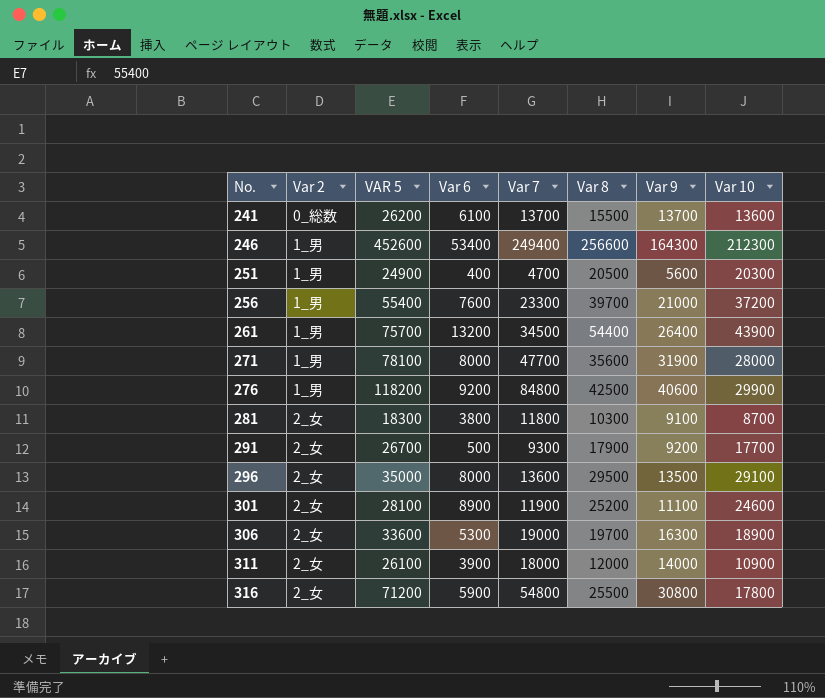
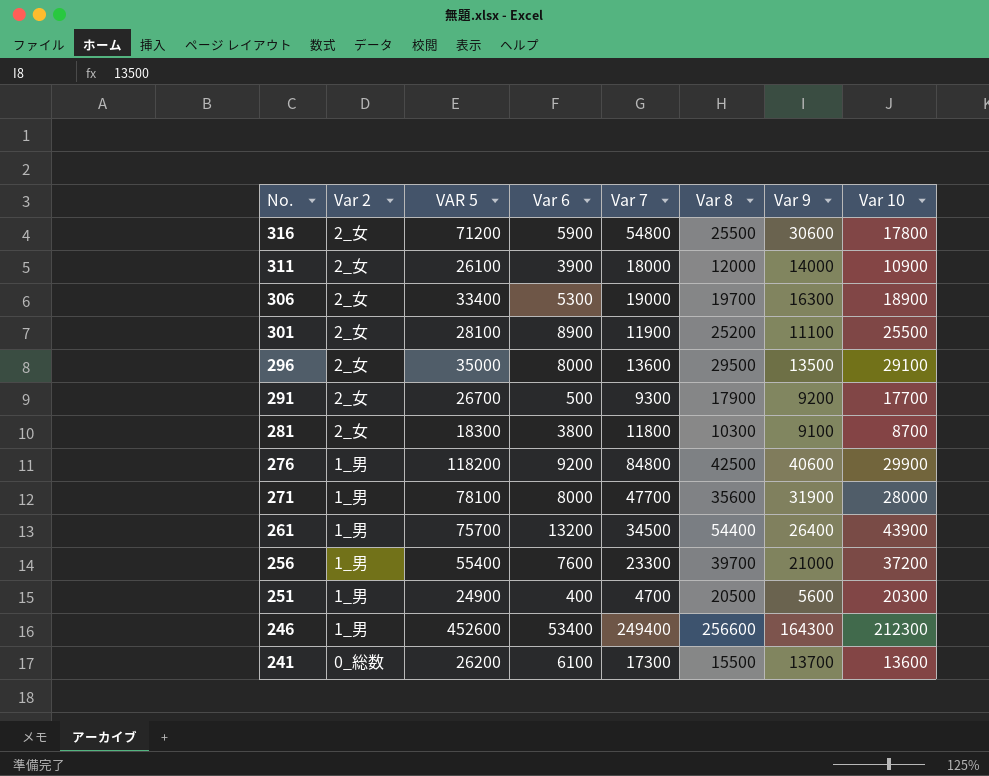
row order: No. ascending -> No. descending
316 | Var 9: 30800 -> 30600
306 | VAR 5: 33600 -> 33400
301 | Var 10: 24600 -> 25500
241 | Var 7: 13700 -> 17300

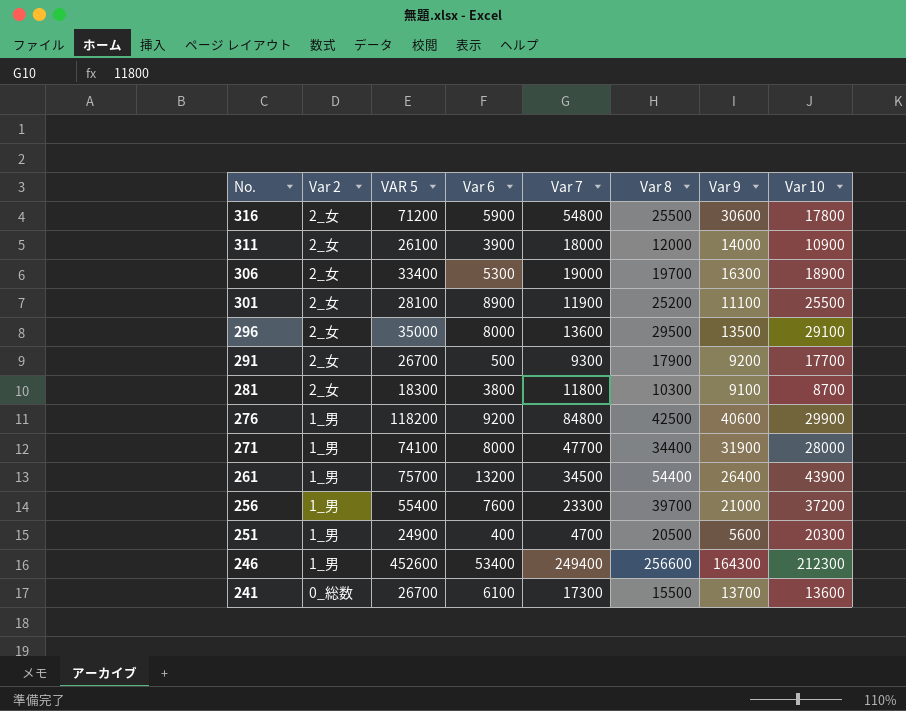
271 | VAR 5: 78100 -> 74100
271 | Var 8: 35600 -> 34400
241 | VAR 5: 26200 -> 26700

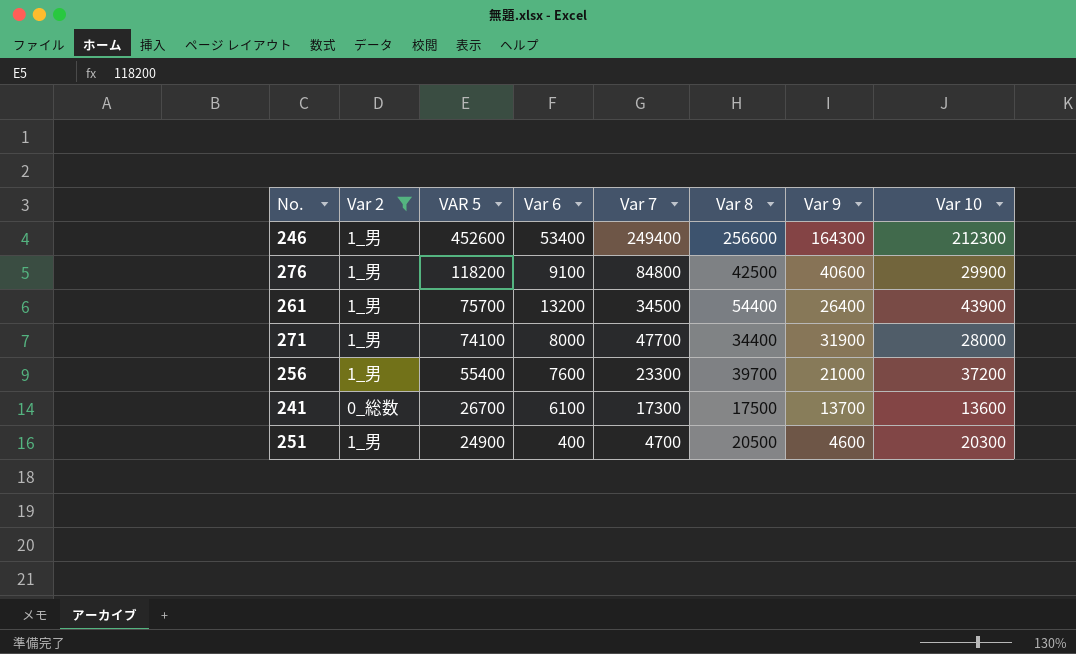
filter: none -> Var 2 != 2_女
row order: No. descending -> VAR 5 descending
276 | Var 6: 9200 -> 9100
241 | Var 8: 15500 -> 17500
251 | Var 9: 5600 -> 4600

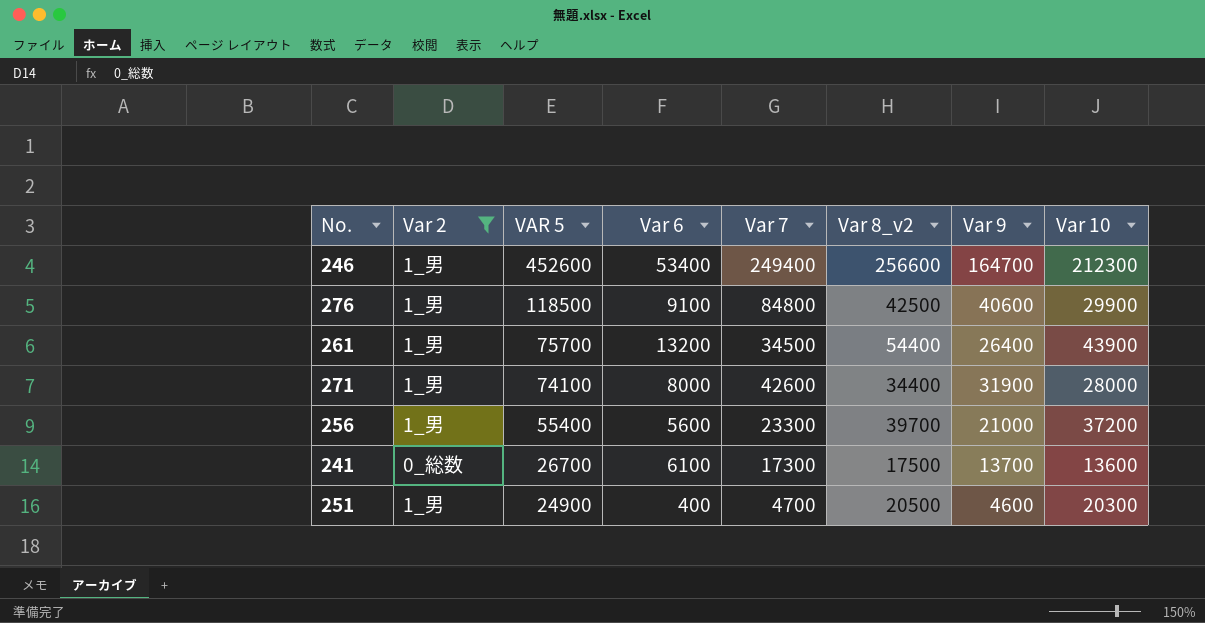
column name: Var 8 -> Var 8_v2
246 | Var 9: 164300 -> 164700
276 | VAR 5: 118200 -> 118500
271 | Var 7: 47700 -> 42600
256 | Var 6: 7600 -> 5600

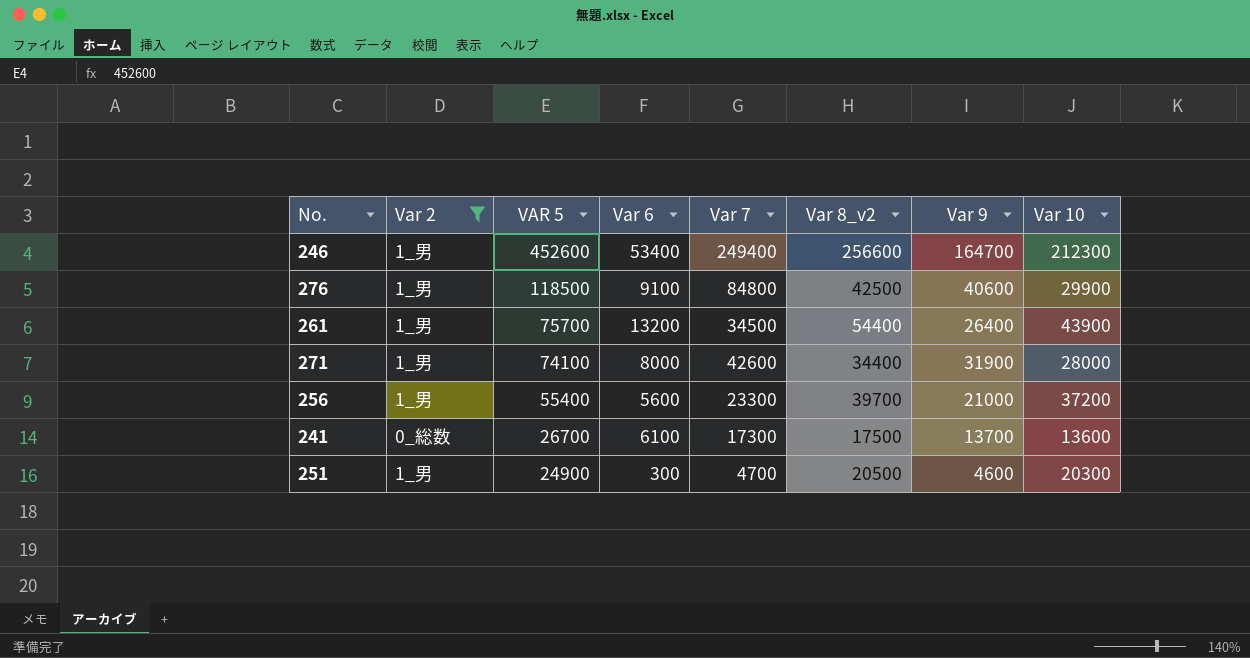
251 | Var 6: 400 -> 300

